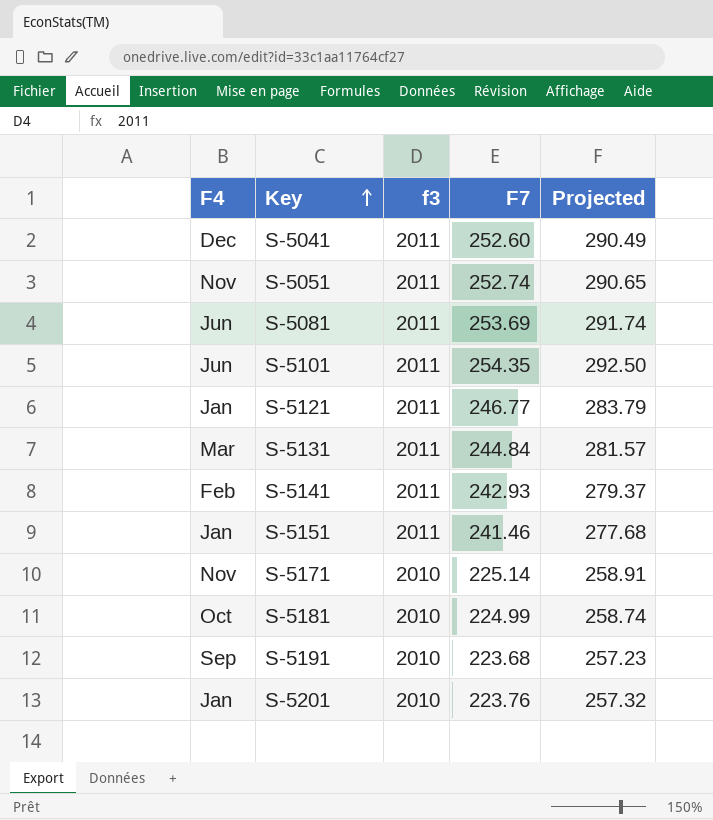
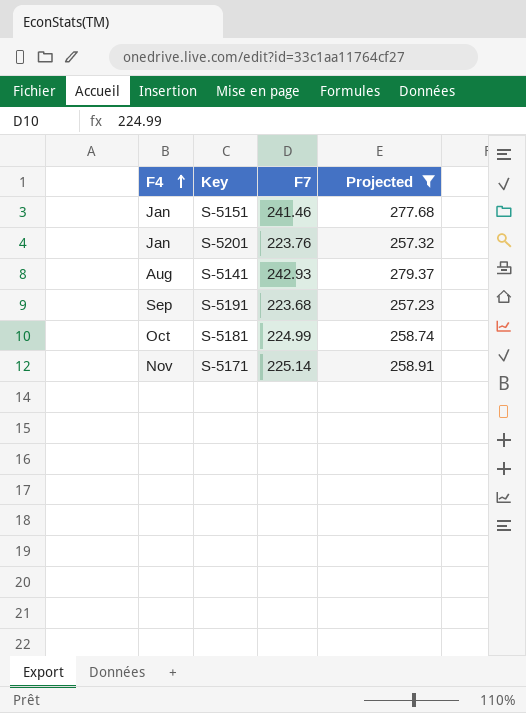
filter: none -> Projected <= 279.37
row order: Key ascending -> F4 ascending
column f3 | position: 3 -> none
S-5141 | F4: Feb -> Aug

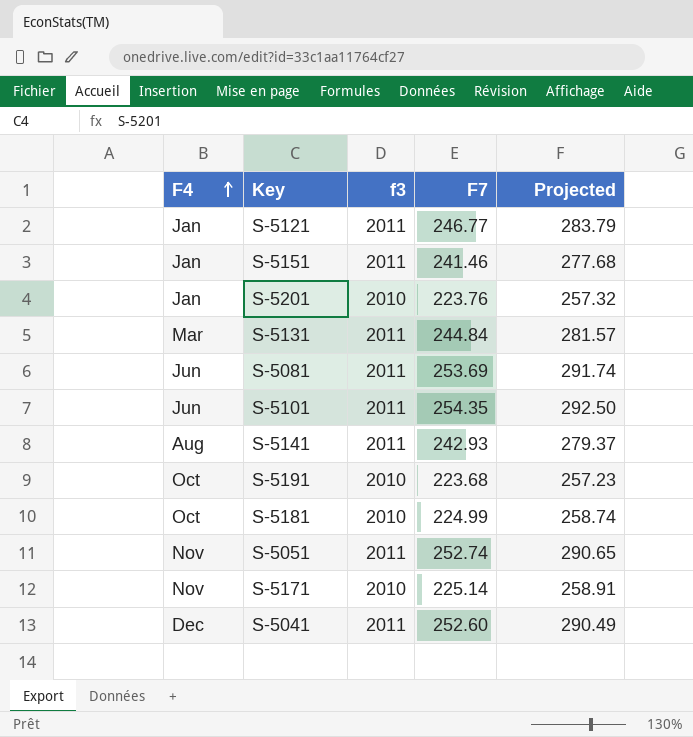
filter: Projected <= 279.37 -> none
column f3 | position: none -> 3
S-5191 | F4: Sep -> Oct

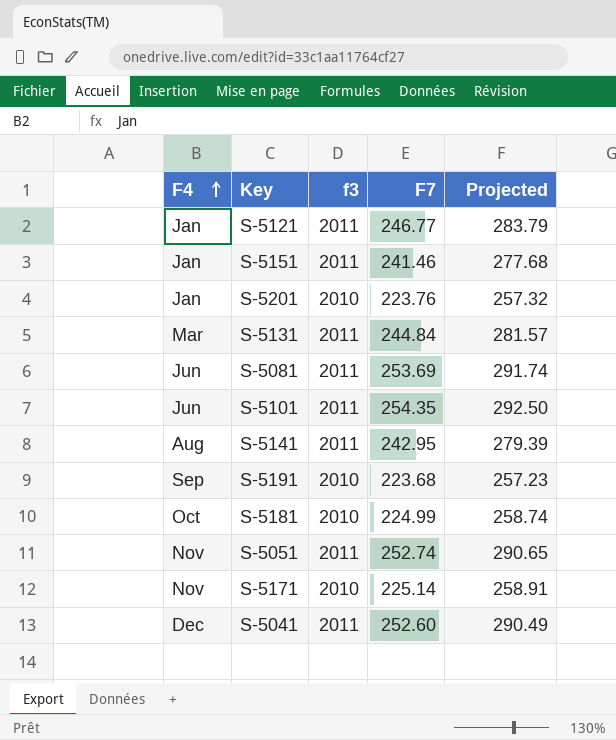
S-5141 | F7: 242.93 -> 242.95
S-5141 | Projected: 279.37 -> 279.39
S-5191 | F4: Oct -> Sep

